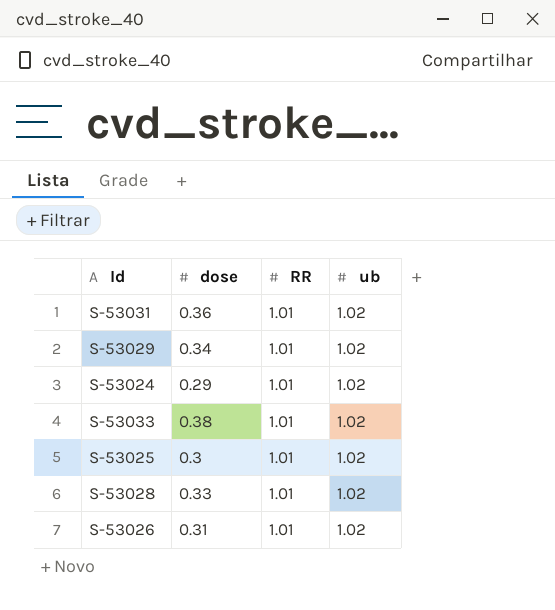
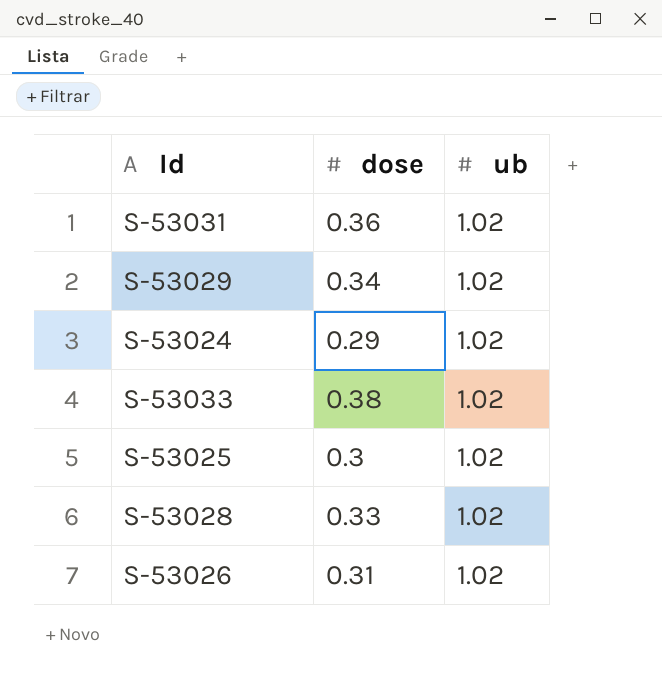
column RR | position: 3 -> none

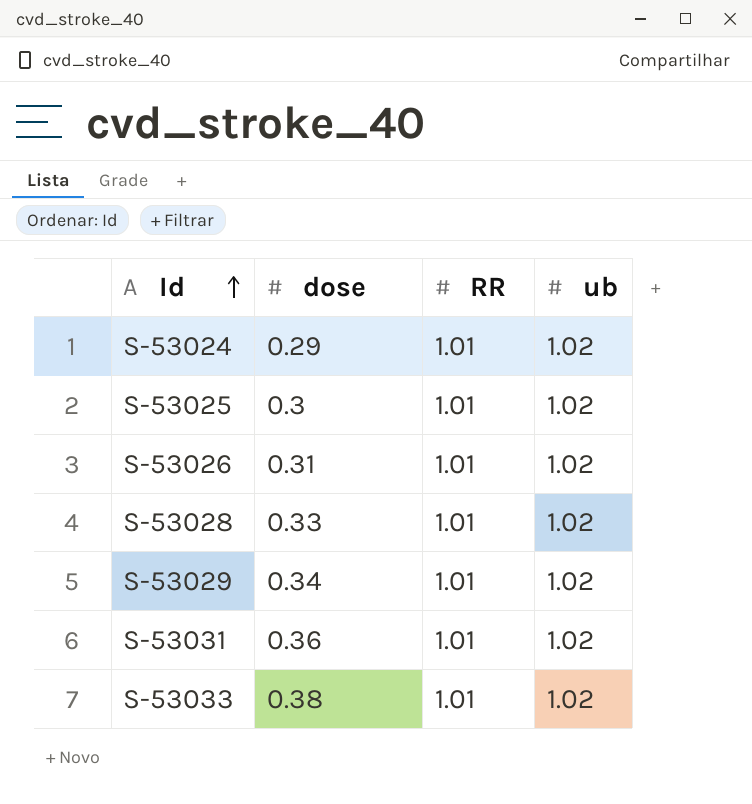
row order: none -> Id ascending
column RR | position: none -> 3

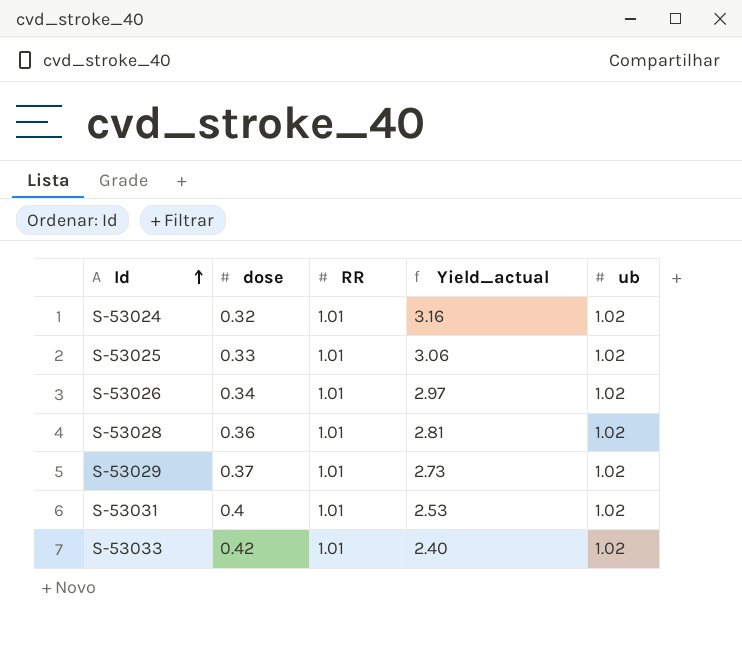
column Yield_actual | formula: none -> [RR] / [dose]
S-53024 | dose: 0.29 -> 0.32
S-53025 | dose: 0.3 -> 0.33
S-53026 | dose: 0.31 -> 0.34
S-53028 | dose: 0.33 -> 0.36
S-53029 | dose: 0.34 -> 0.37
S-53031 | dose: 0.36 -> 0.4
S-53033 | dose: 0.38 -> 0.42

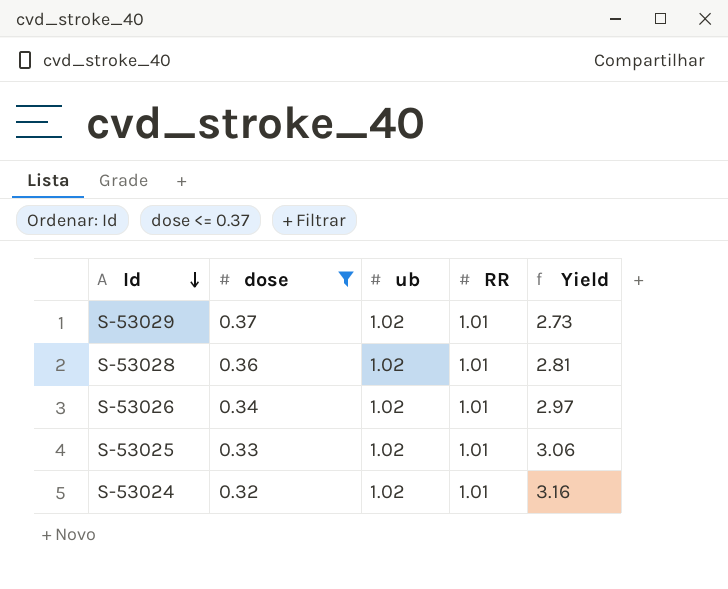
filter: none -> dose <= 0.37
row order: Id ascending -> Id descending
column ub | position: 5 -> 3
column name: Yield_actual -> Yield

